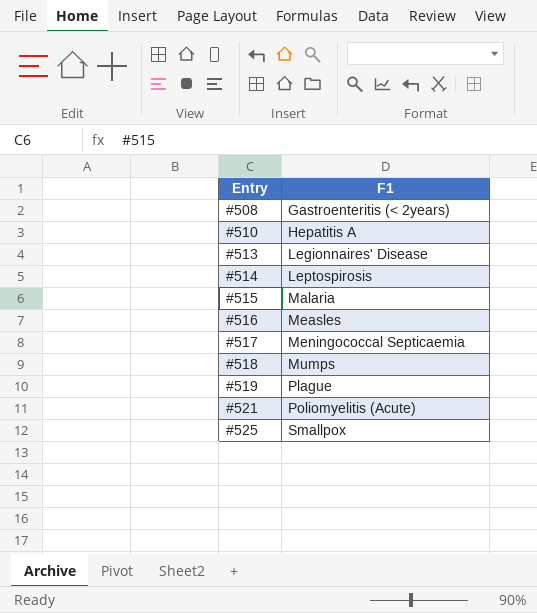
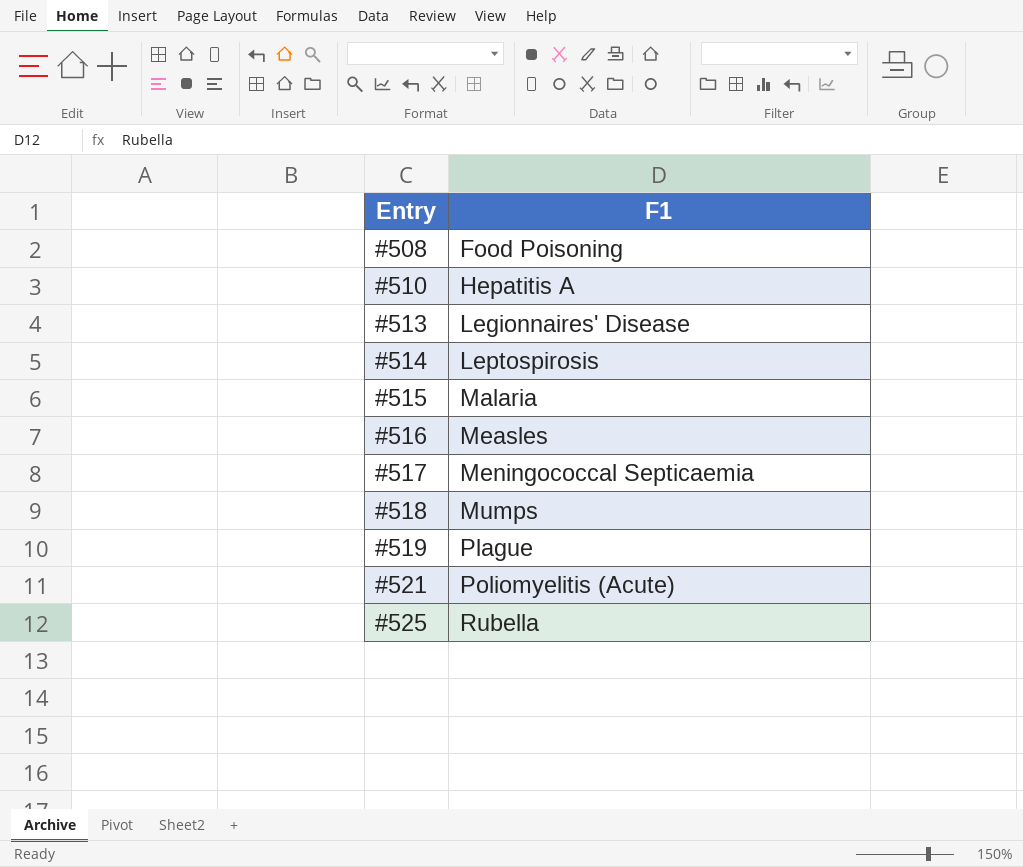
#508 | F1: Gastroenteritis (< 2years) -> Food Poisoning
#525 | F1: Smallpox -> Rubella

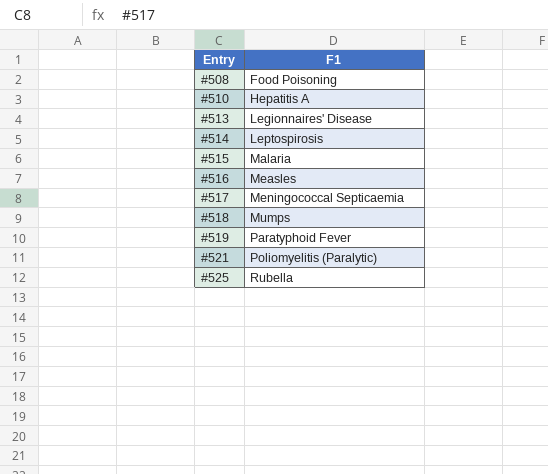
#519 | F1: Plague -> Paratyphoid Fever
#521 | F1: Poliomyelitis (Acute) -> Poliomyelitis (Paralytic)

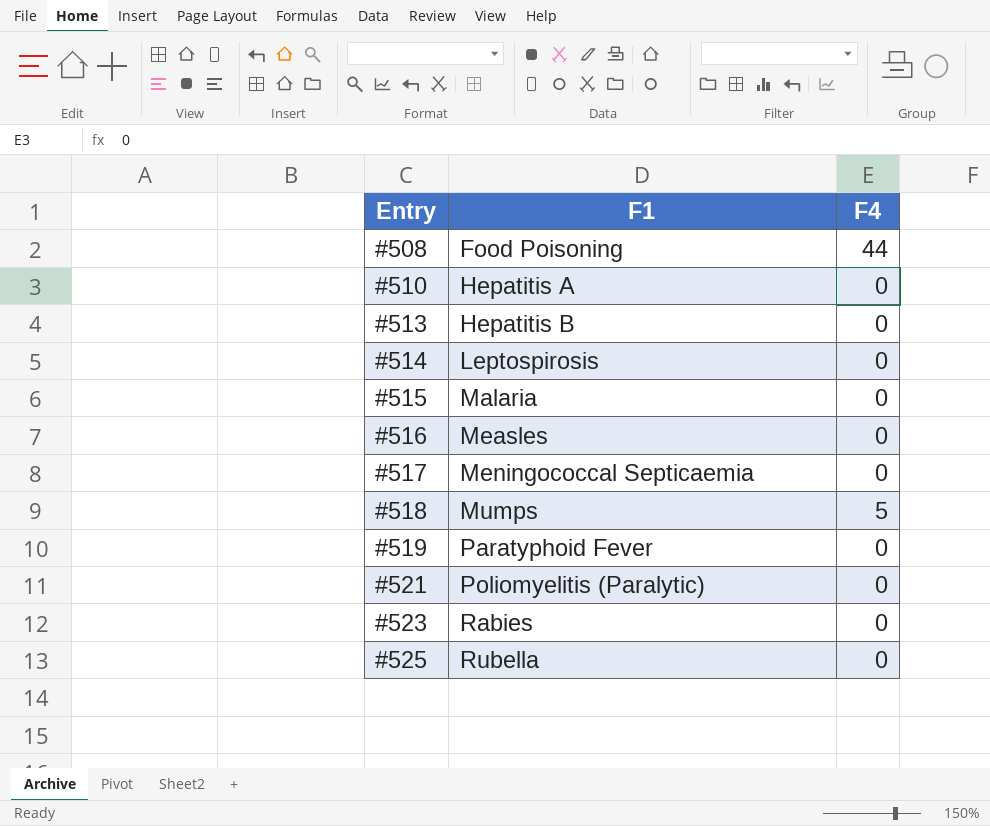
column F4 | position: none -> 3
#513 | F1: Legionnaires' Disease -> Hepatitis B
row #523: none -> Rabies | 0

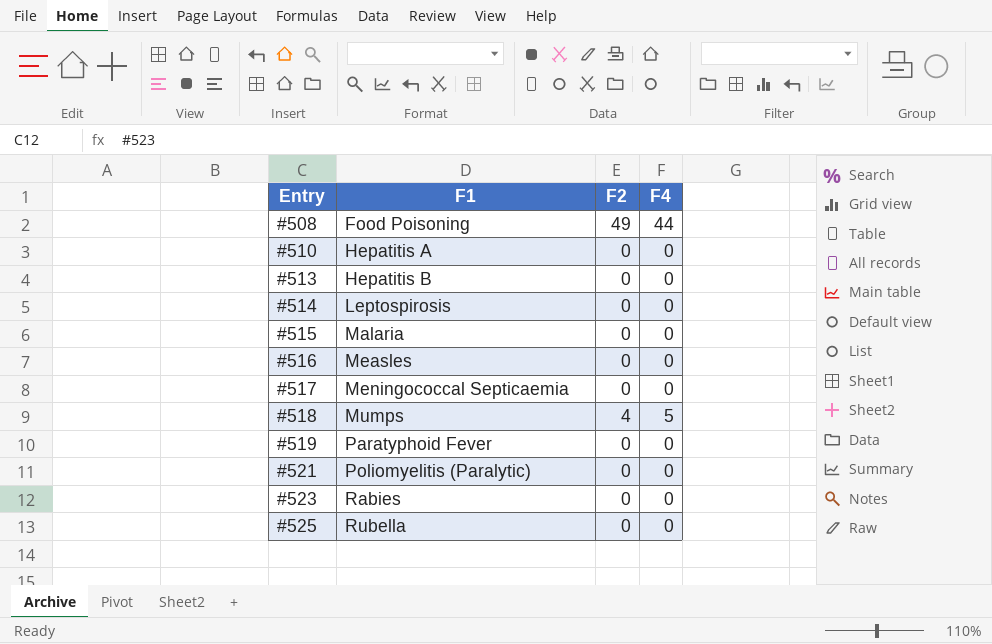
column F2 | position: none -> 3

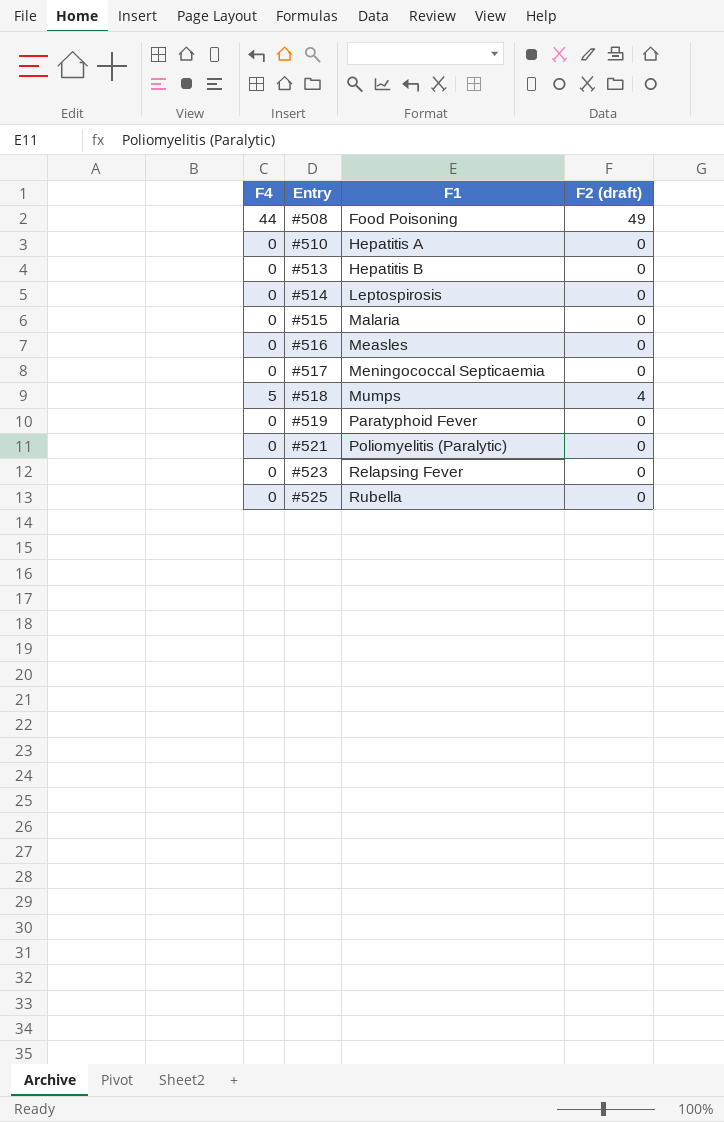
column F4 | position: 4 -> 1
column name: F2 -> F2 (draft)
#523 | F1: Rabies -> Relapsing Fever

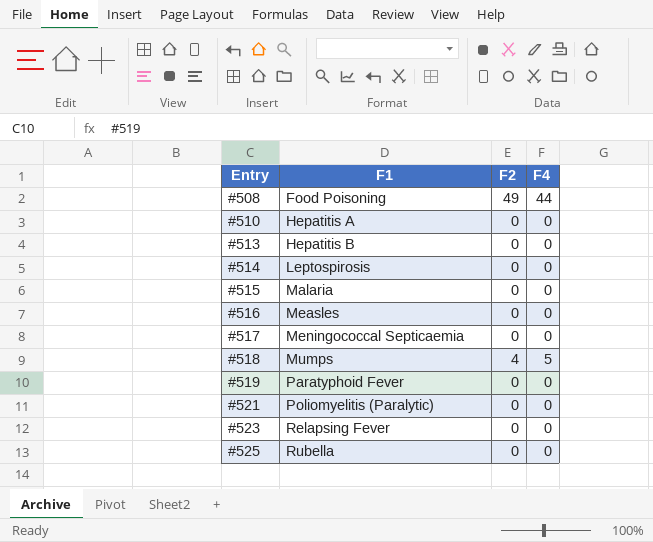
column name: F2 (draft) -> F2
column F4 | position: 1 -> 4

